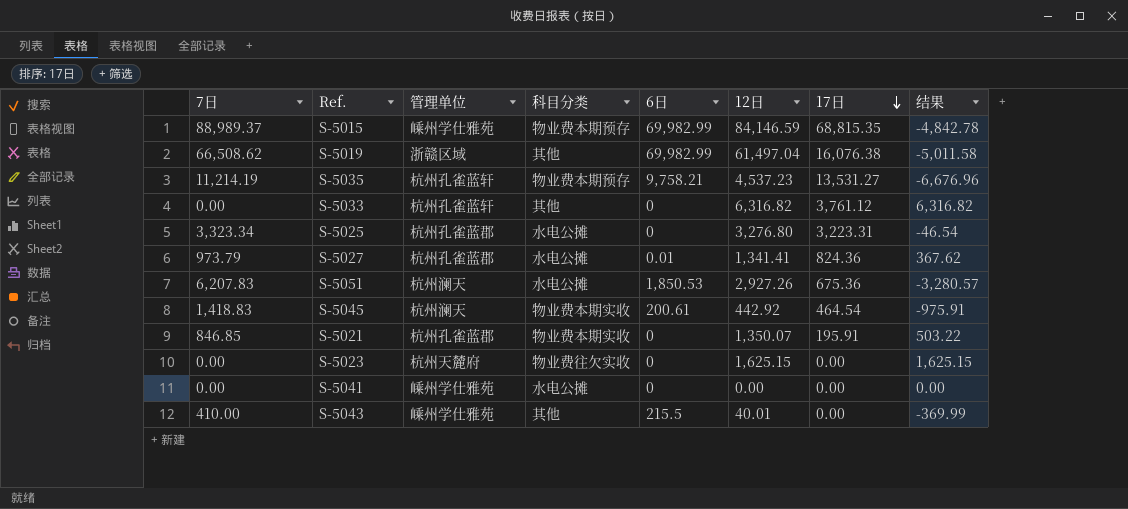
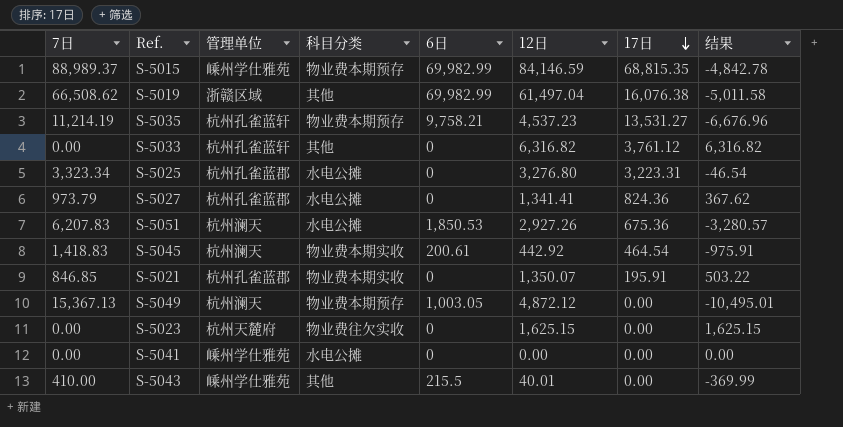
S-5027 | 6日: 0.01 -> 0
row S-5049: none -> 15,367.13 | 杭州澜天 | 物业费本期预存 | 1,003.05 | 4,872.12 | 0.00 | -10,495.01

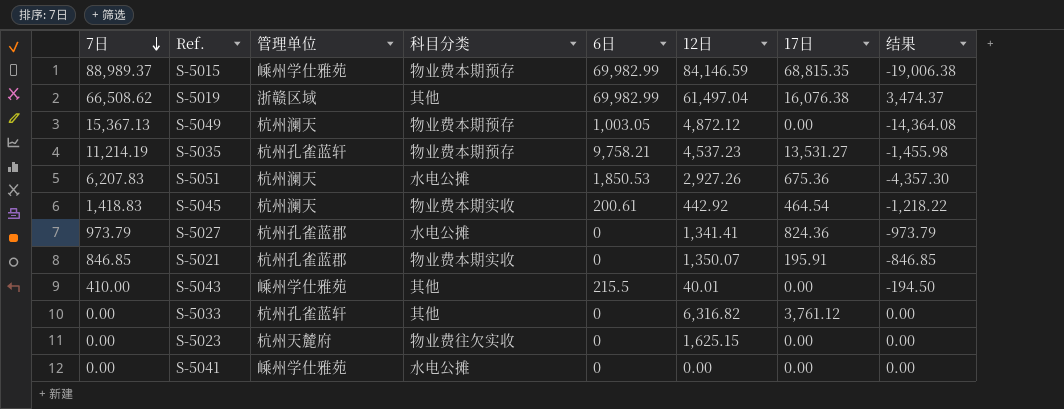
row order: 17日 descending -> 7日 descending
column 结果 | formula: [12日] - [7日] -> [6日] - [7日]
row S-5025: 3,323.34 | 杭州孔雀蓝郡 | 水电公摊 | 0 | 3,276.80 | 3,223.31 | -46.54 -> none

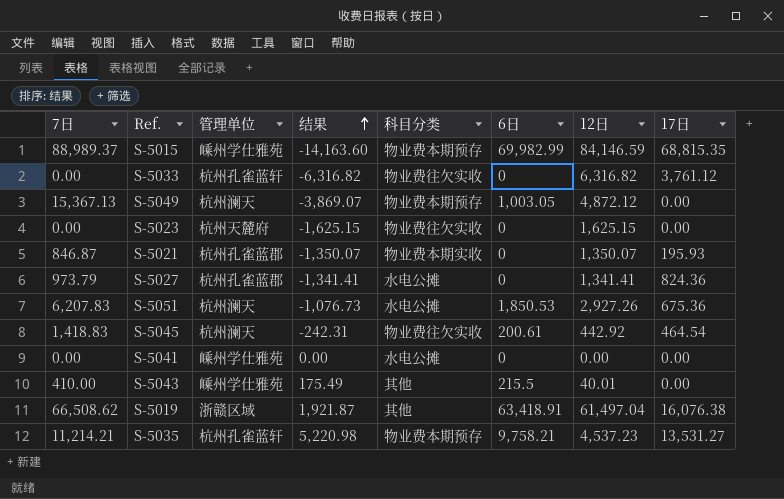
row order: 7日 descending -> 结果 ascending
column 结果 | formula: [6日] - [7日] -> [6日] - [12日]
column 结果 | position: 8 -> 4
S-5033 | 科目分类: 其他 -> 物业费往欠实收
S-5021 | 7日: 846.85 -> 846.87
S-5021 | 17日: 195.91 -> 195.93
S-5045 | 科目分类: 物业费本期实收 -> 物业费往欠实收
S-5019 | 6日: 69,982.99 -> 63,418.91
S-5035 | 7日: 11,214.19 -> 11,214.21

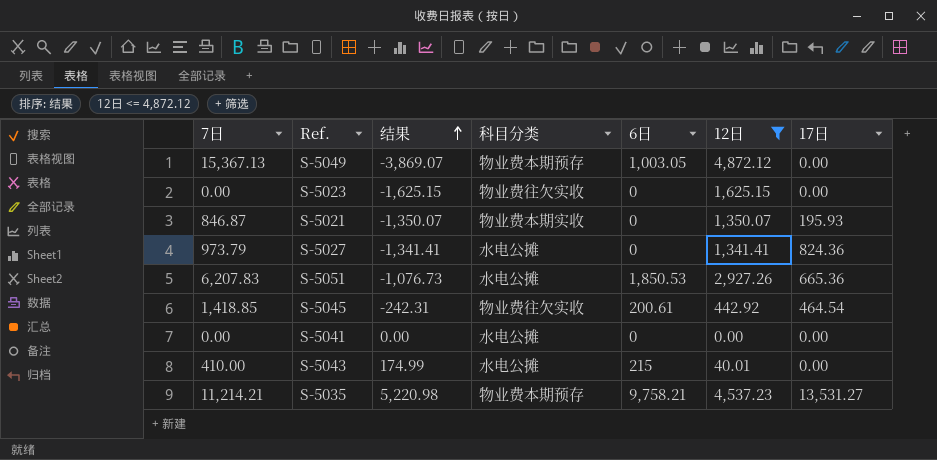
filter: none -> 12日 <= 4,872.12
column 管理单位 | position: 3 -> none
S-5051 | 17日: 675.36 -> 665.36
S-5045 | 7日: 1,418.83 -> 1,418.85
S-5043 | 结果: 175.49 -> 174.99
S-5043 | 科目分类: 其他 -> 水电公摊
S-5043 | 6日: 215.5 -> 215

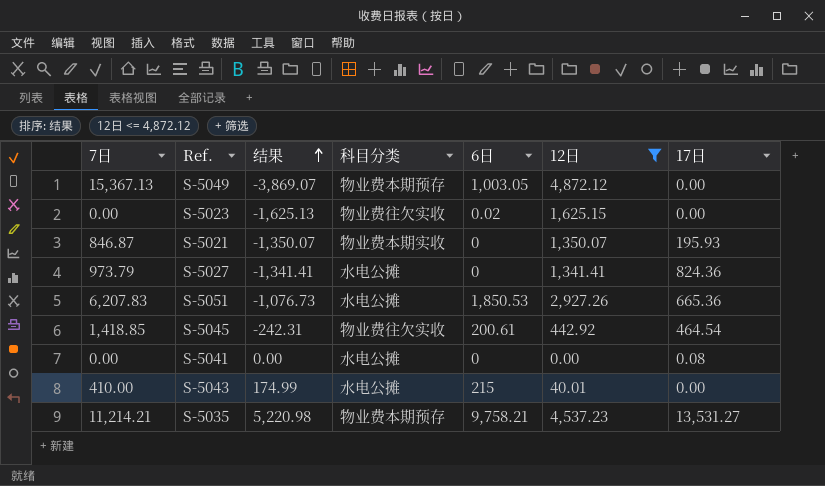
S-5023 | 结果: -1,625.15 -> -1,625.13
S-5023 | 6日: 0 -> 0.02
S-5041 | 17日: 0.00 -> 0.08

